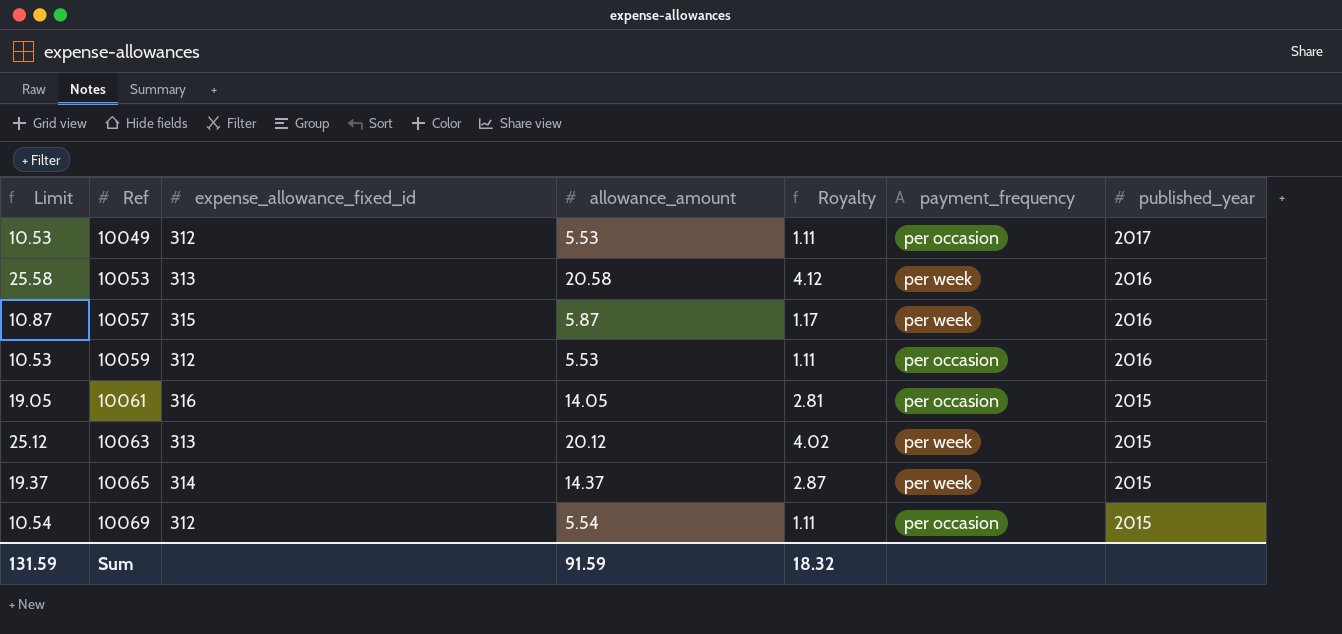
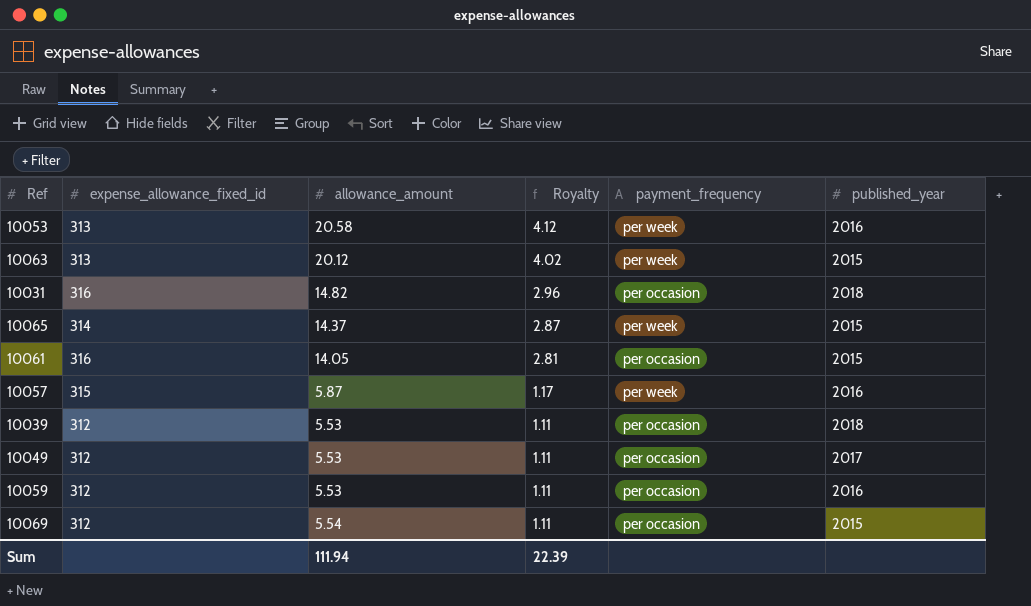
row order: Ref ascending -> Royalty descending
column Limit | formula: [allowance_amount] + 5 -> none
row 10031: none -> 316 | 14.82 | 2.96 | per occasion | 2018
row 10039: none -> 312 | 5.53 | 1.11 | per occasion | 2018
Sum | allowance_amount: 91.59 -> 111.94
Sum | Royalty: 18.32 -> 22.39

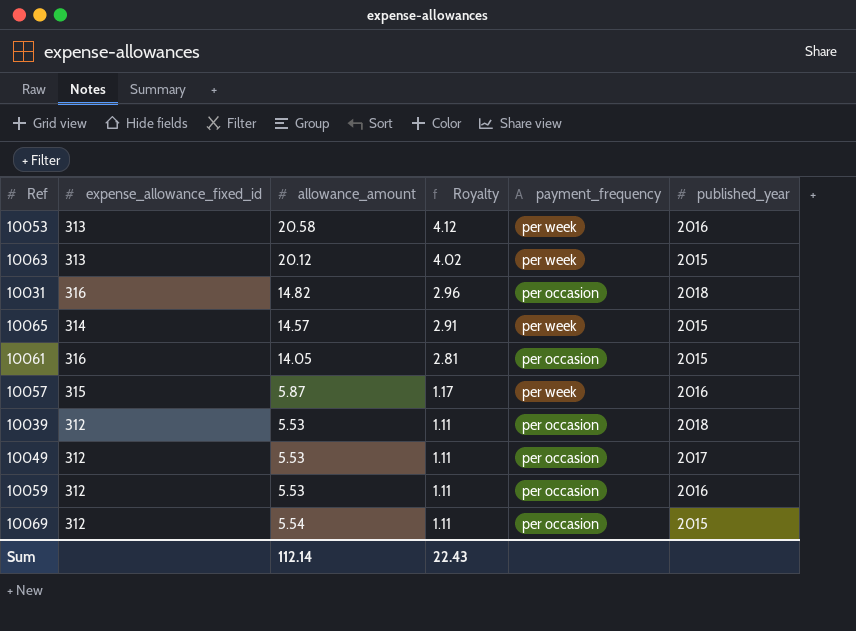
10065 | allowance_amount: 14.37 -> 14.57
10065 | Royalty: 2.87 -> 2.91
Sum | allowance_amount: 111.94 -> 112.14
Sum | Royalty: 22.39 -> 22.43

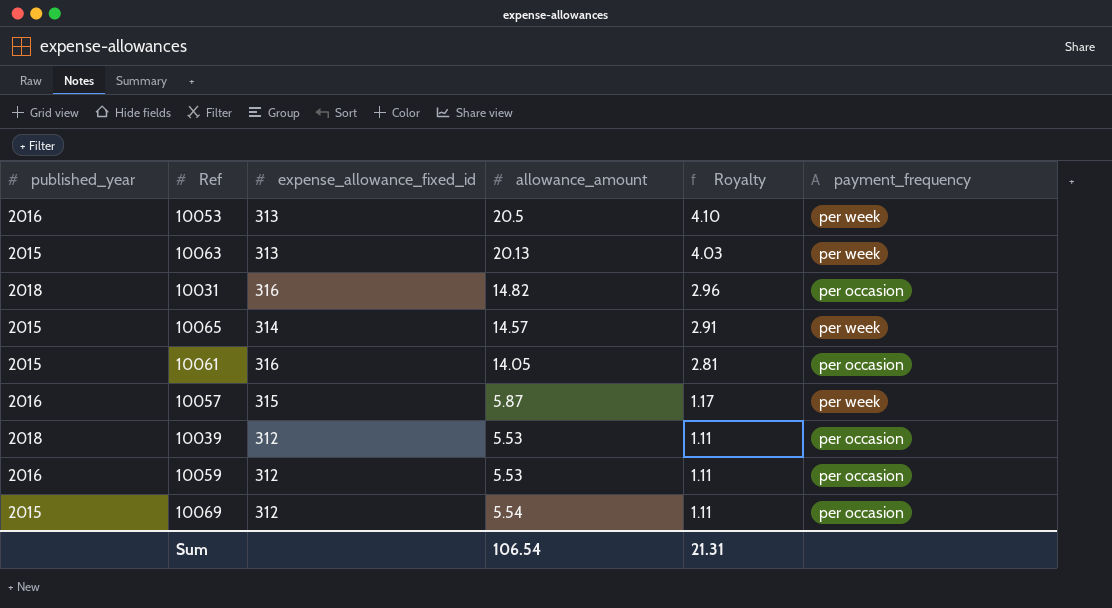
column published_year | position: 6 -> 1
row 10049: 312 | 5.53 | 1.11 | per occasion | 2017 -> none
10053 | allowance_amount: 20.58 -> 20.5
10053 | Royalty: 4.12 -> 4.10
10063 | allowance_amount: 20.12 -> 20.13
10063 | Royalty: 4.02 -> 4.03
Sum | allowance_amount: 112.14 -> 106.54
Sum | Royalty: 22.43 -> 21.31

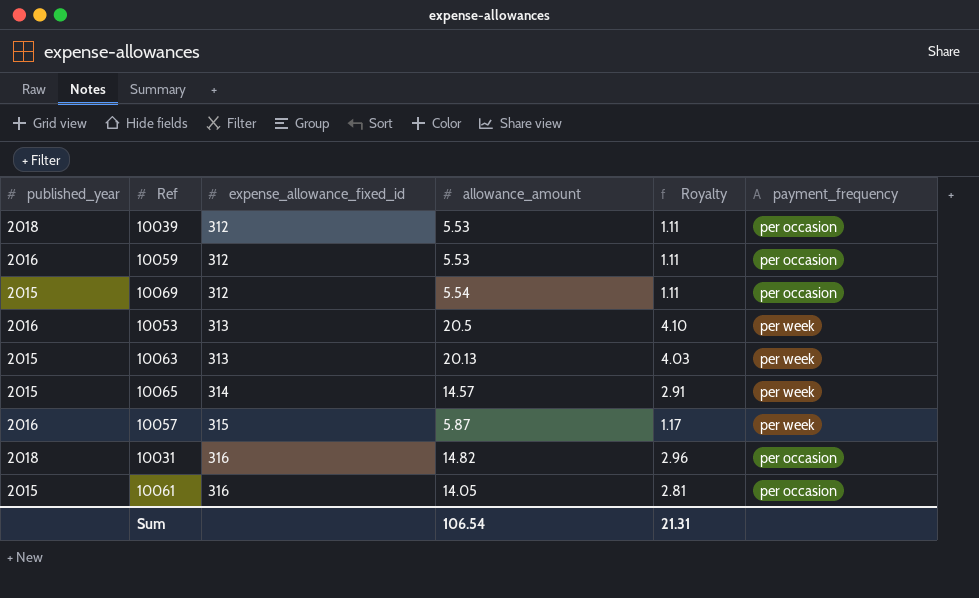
row order: Royalty descending -> expense_allowance_fixed_id ascending

